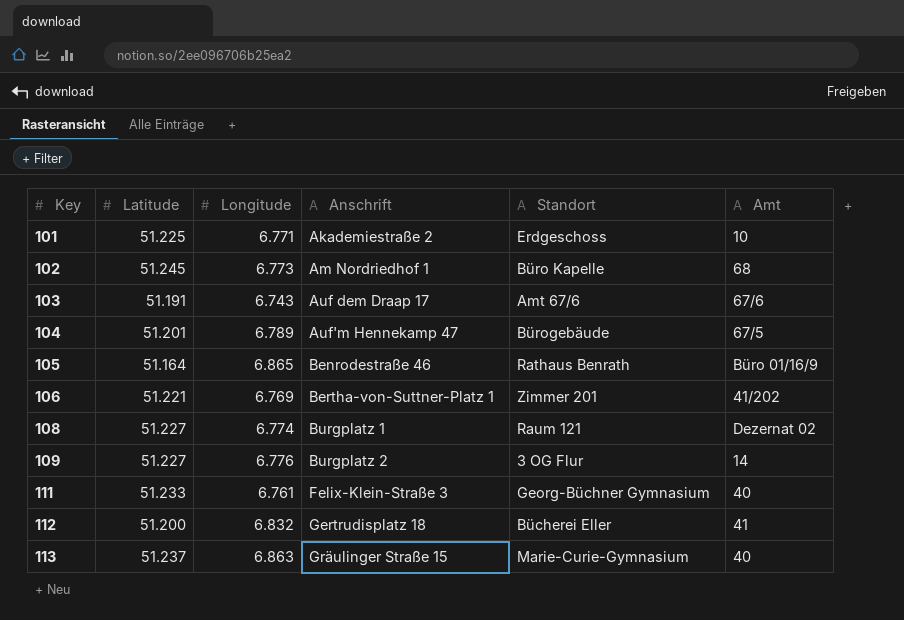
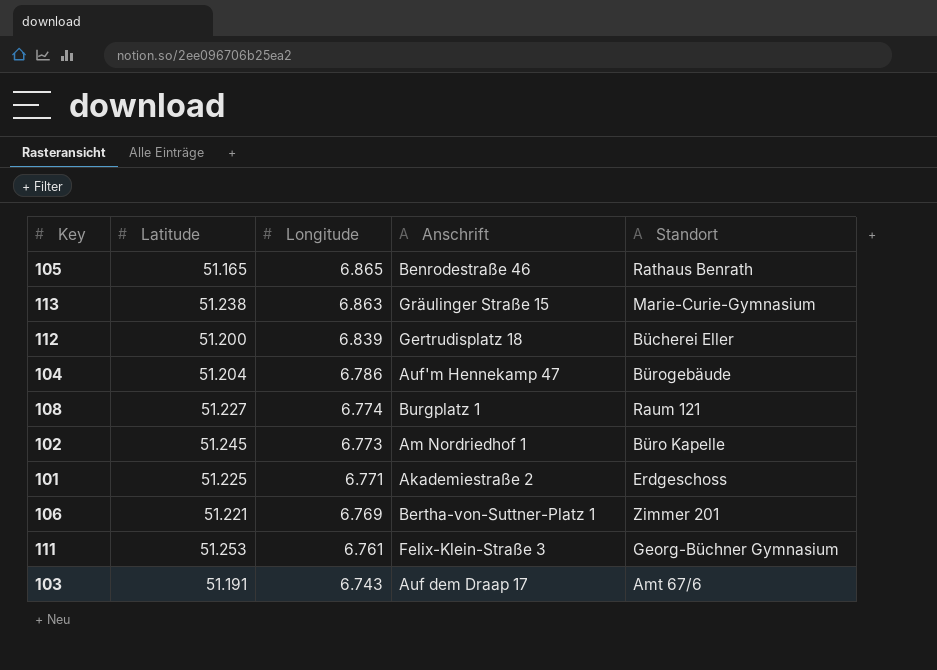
row order: Key ascending -> Longitude descending
column Amt | position: 6 -> none
row 109: 51.227 | 6.776 | Burgplatz 2 | 3 OG Flur | 14 -> none
105 | Latitude: 51.164 -> 51.165
113 | Latitude: 51.237 -> 51.238
112 | Longitude: 6.832 -> 6.839
104 | Latitude: 51.201 -> 51.204
104 | Longitude: 6.789 -> 6.786
111 | Latitude: 51.233 -> 51.253

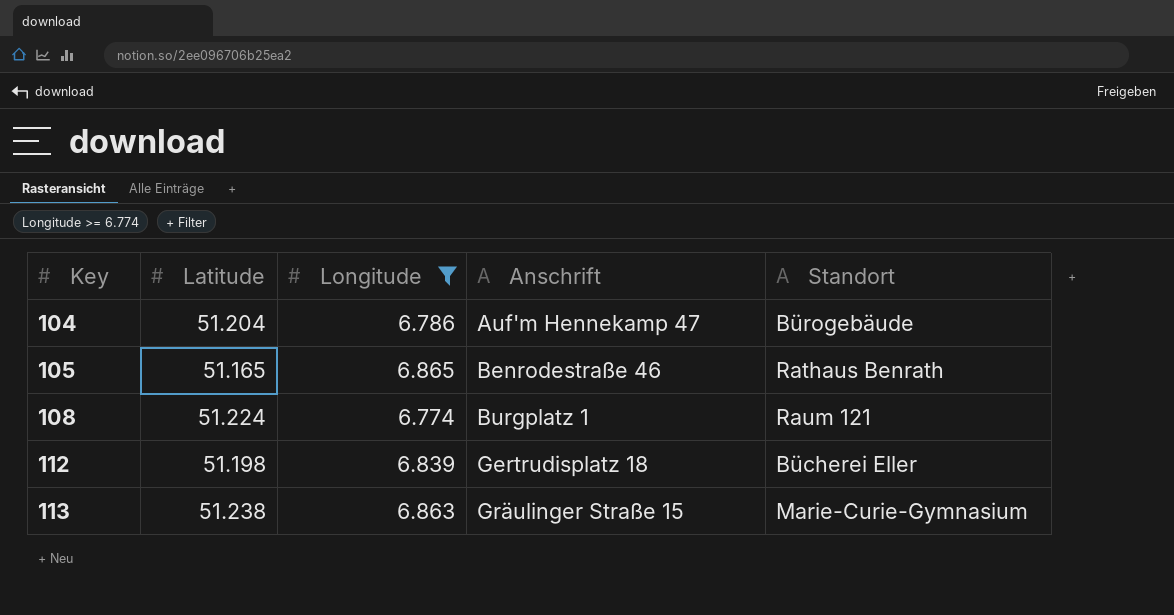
filter: none -> Longitude >= 6.774
row order: Longitude descending -> Key ascending
108 | Latitude: 51.227 -> 51.224
112 | Latitude: 51.200 -> 51.198

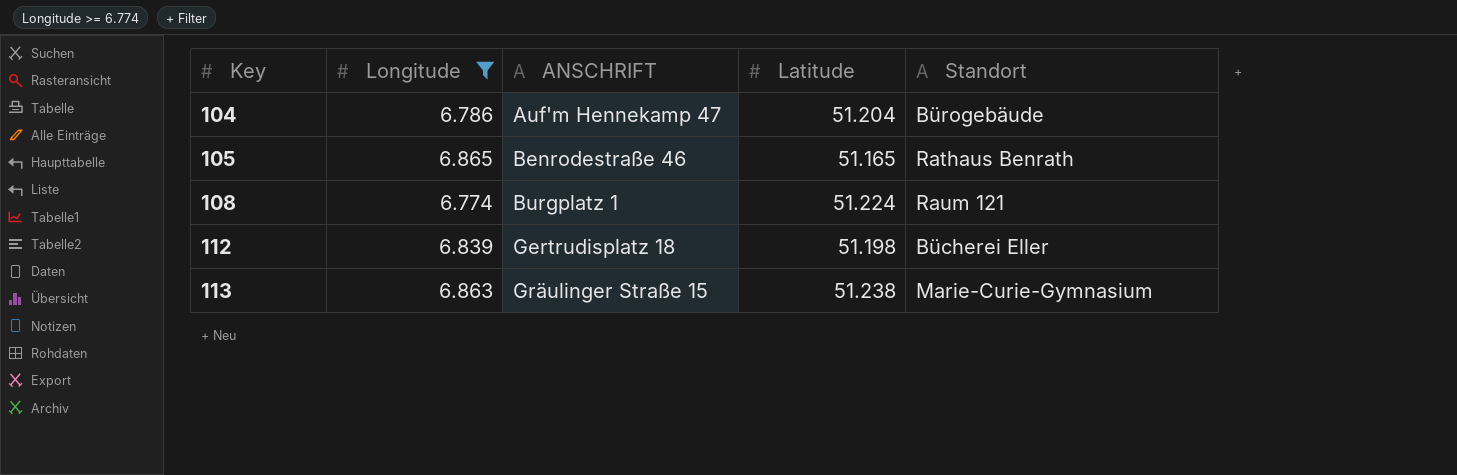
column name: Anschrift -> ANSCHRIFT
column Latitude | position: 2 -> 4

